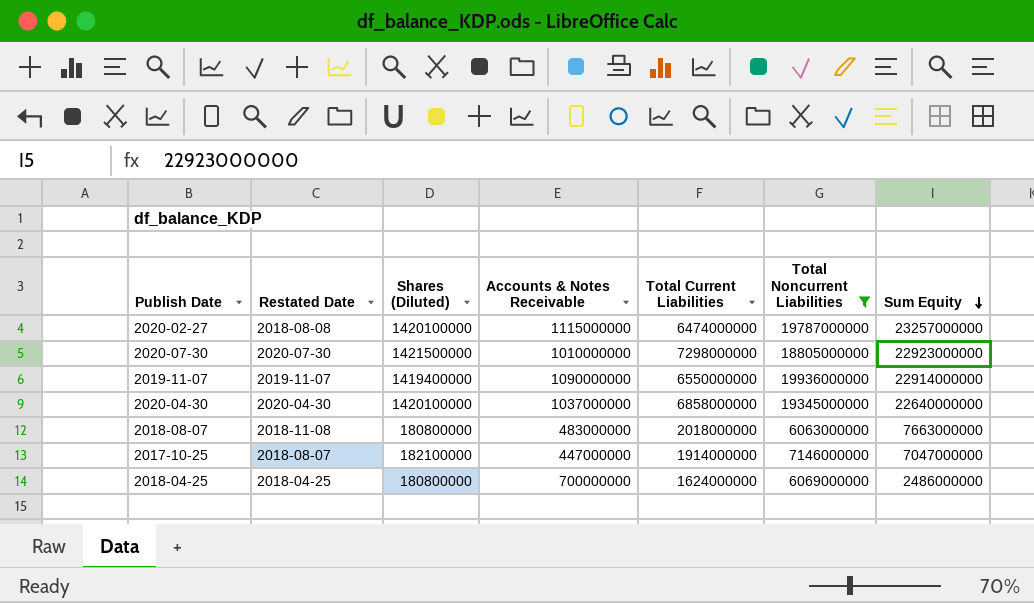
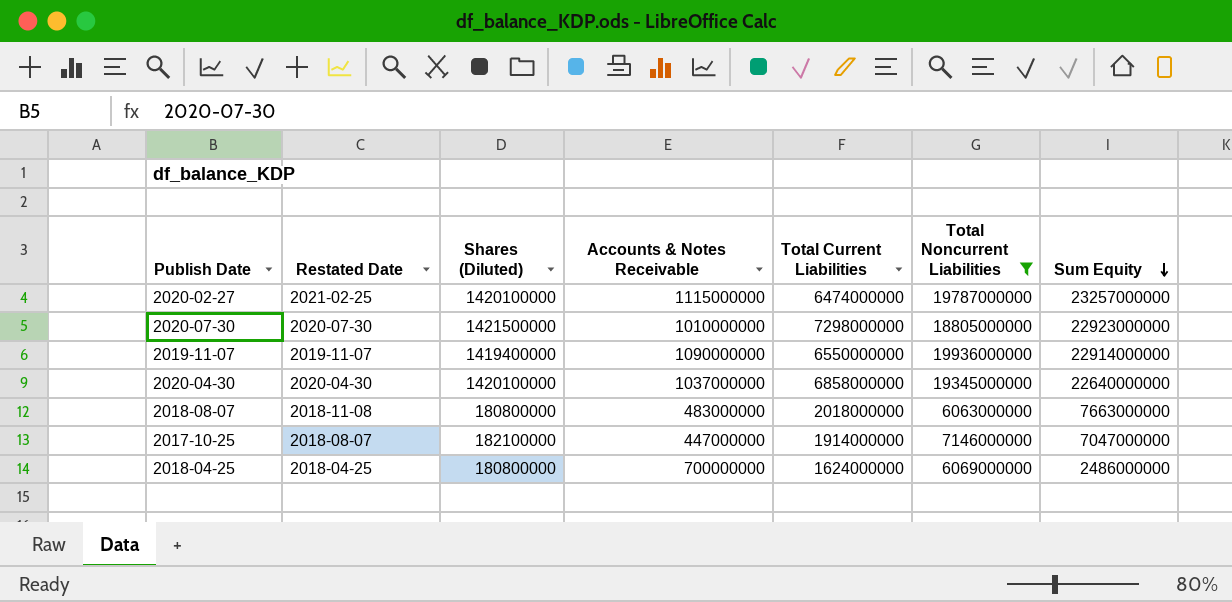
2020-02-27 | Restated Date: 2018-08-08 -> 2021-02-25

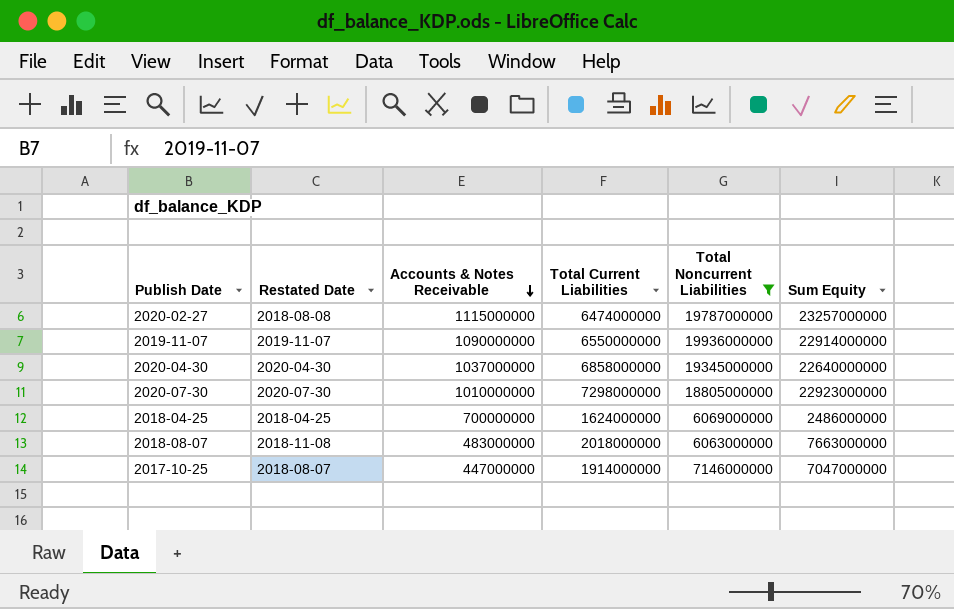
row order: Sum Equity descending -> Accounts & Notes Receivable descending
column Shares (Diluted) | position: 3 -> none
2020-02-27 | Restated Date: 2021-02-25 -> 2018-08-08

